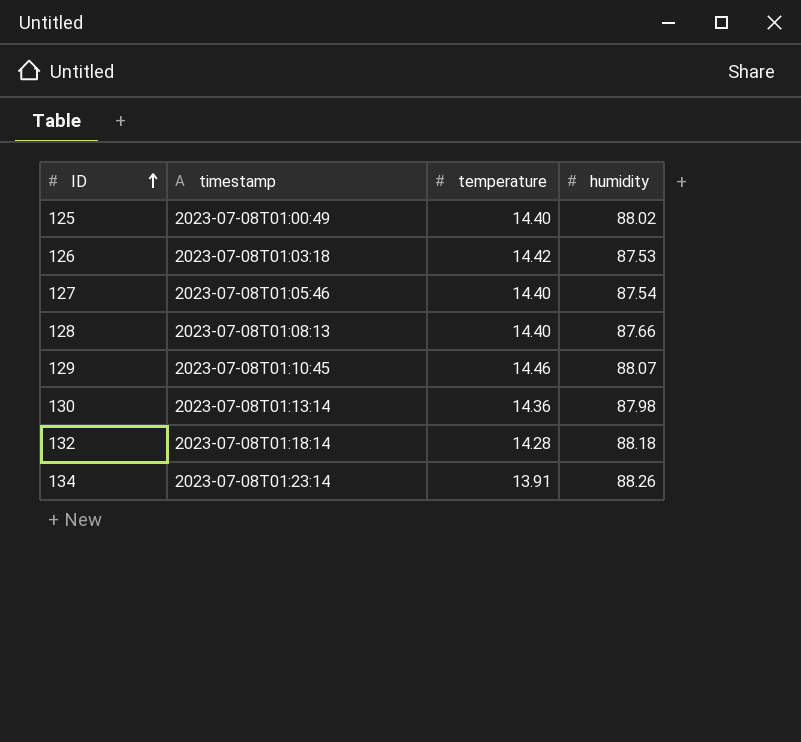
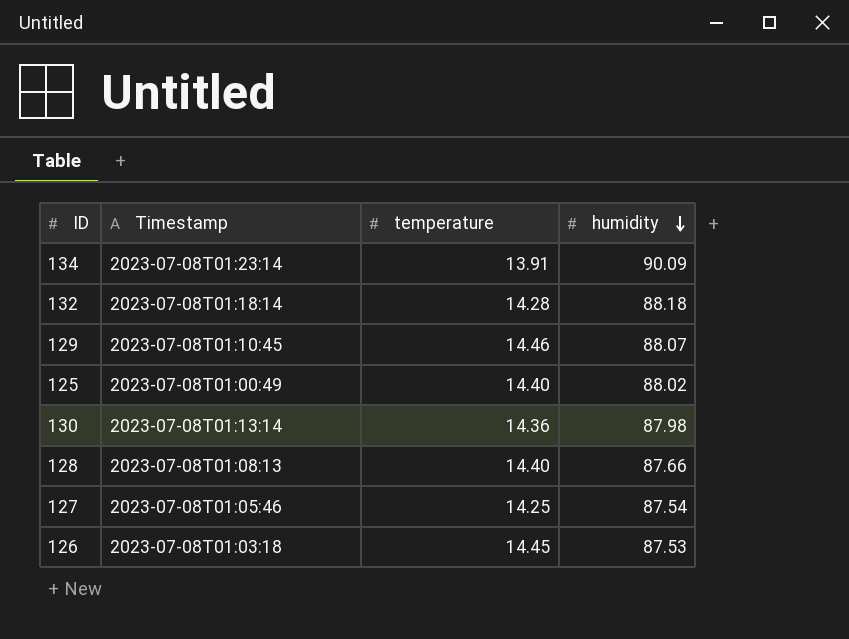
row order: ID ascending -> humidity descending
column name: timestamp -> Timestamp
134 | humidity: 88.26 -> 90.09
127 | temperature: 14.40 -> 14.25
126 | temperature: 14.42 -> 14.45

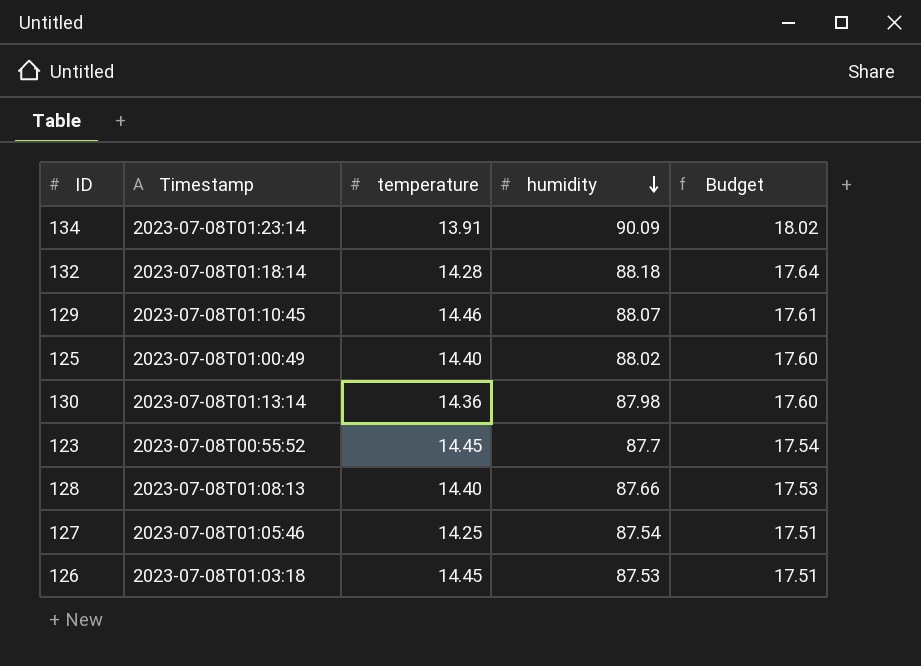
column Budget | formula: none -> [humidity] * 0.2
row 123: none -> 2023-07-08T00:55:52 | 14.45 | 87.7 | 17.54

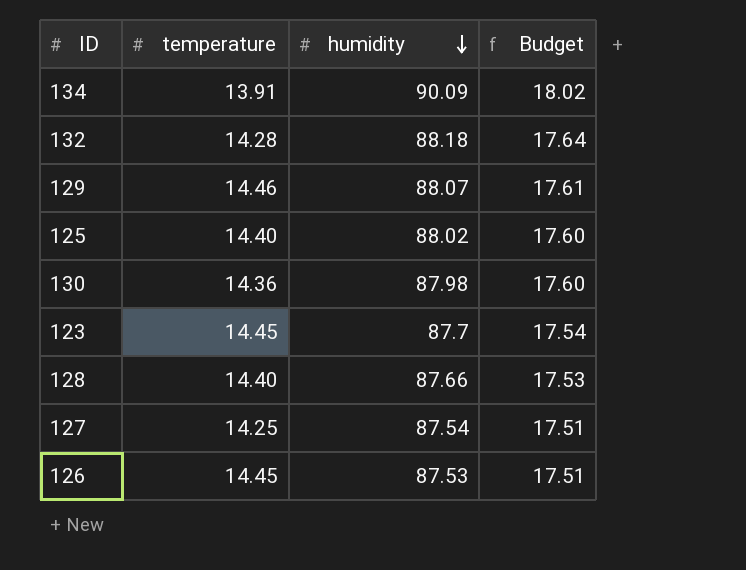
column Timestamp | position: 2 -> none

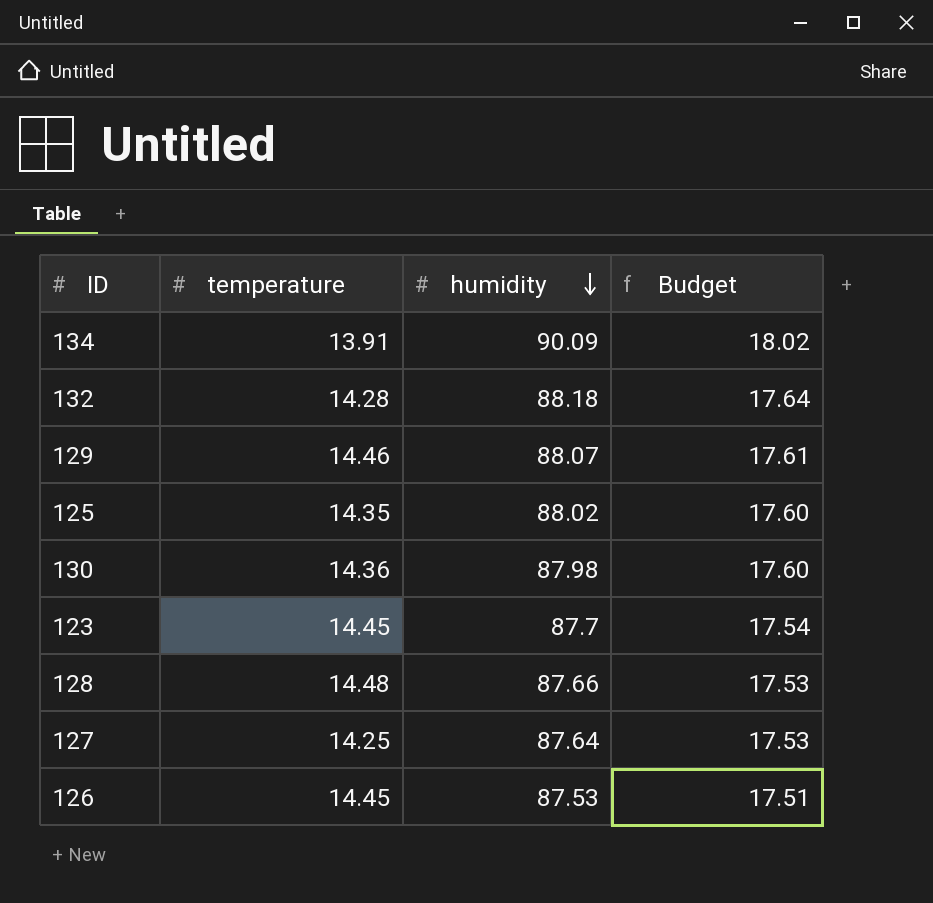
125 | temperature: 14.40 -> 14.35
128 | temperature: 14.40 -> 14.48
127 | humidity: 87.54 -> 87.64
127 | Budget: 17.51 -> 17.53

